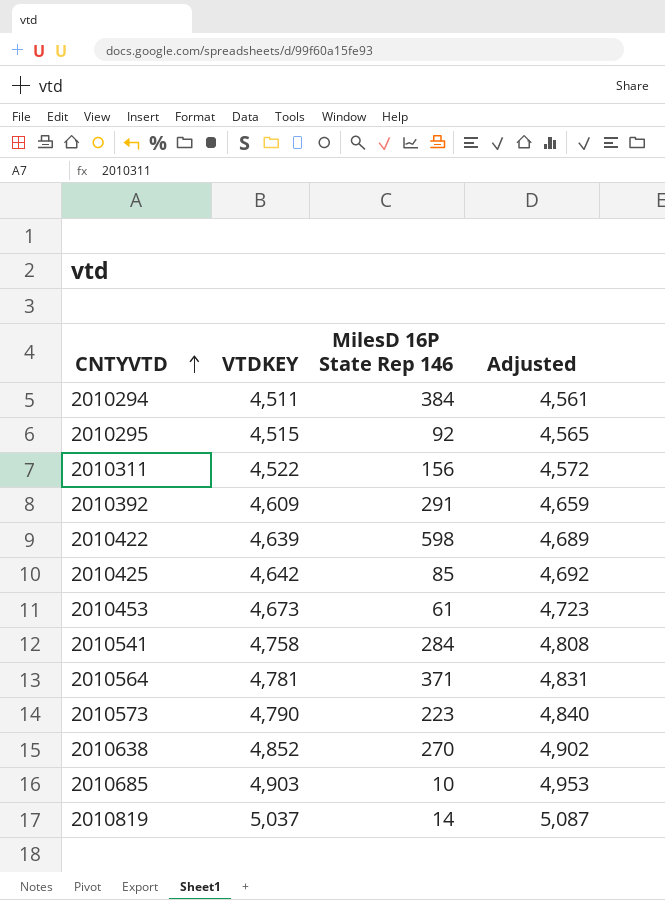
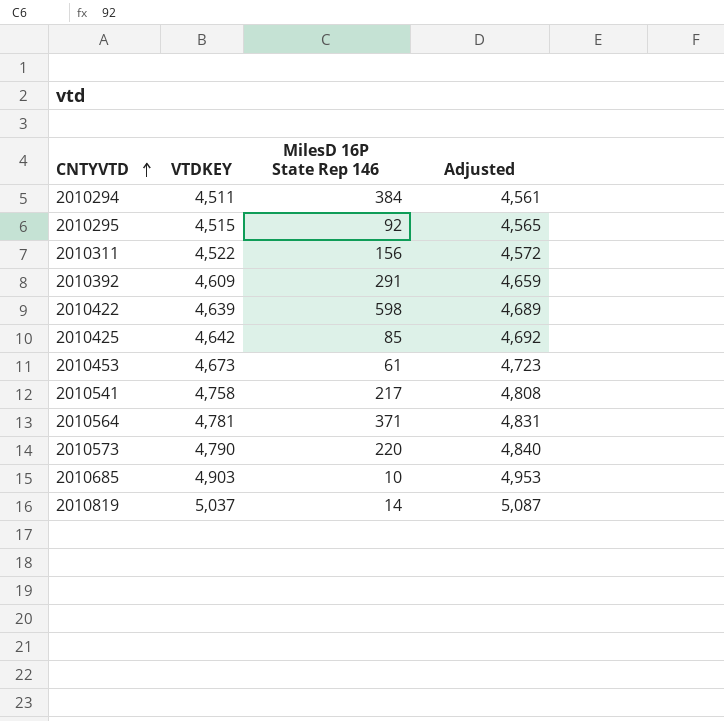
row 2010638: 4,852 | 270 | 4,902 -> none
2010541 | MilesD 16P State Rep 146: 284 -> 217
2010573 | MilesD 16P State Rep 146: 223 -> 220

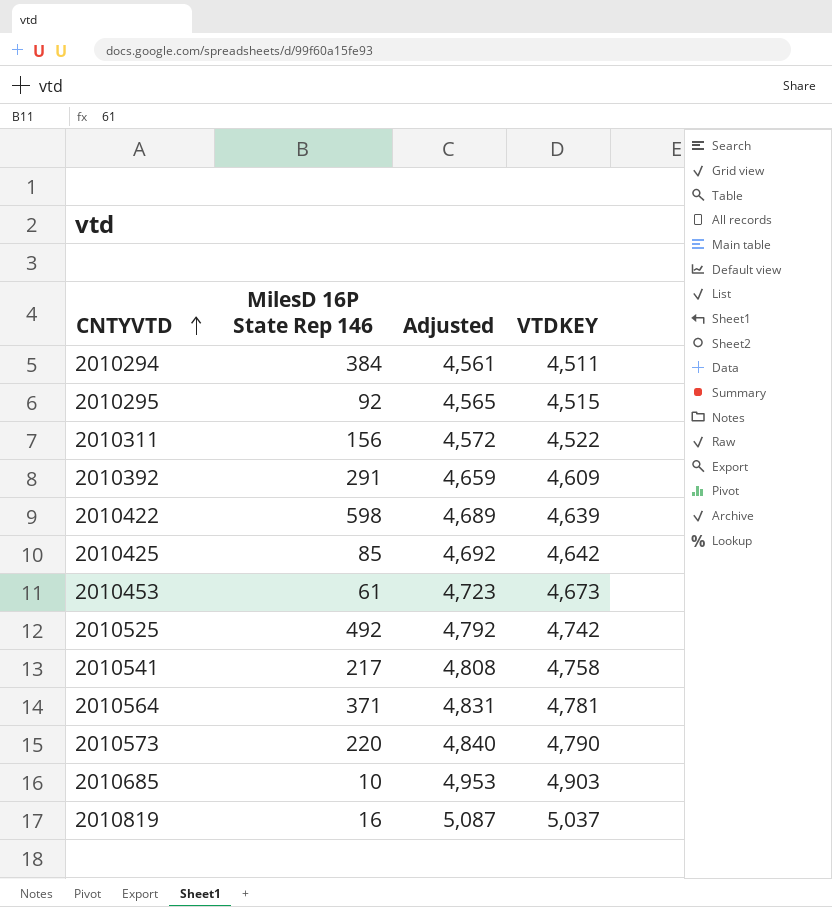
column VTDKEY | position: 2 -> 4
row 2010525: none -> 492 | 4,792 | 4,742
2010819 | MilesD 16P State Rep 146: 14 -> 16

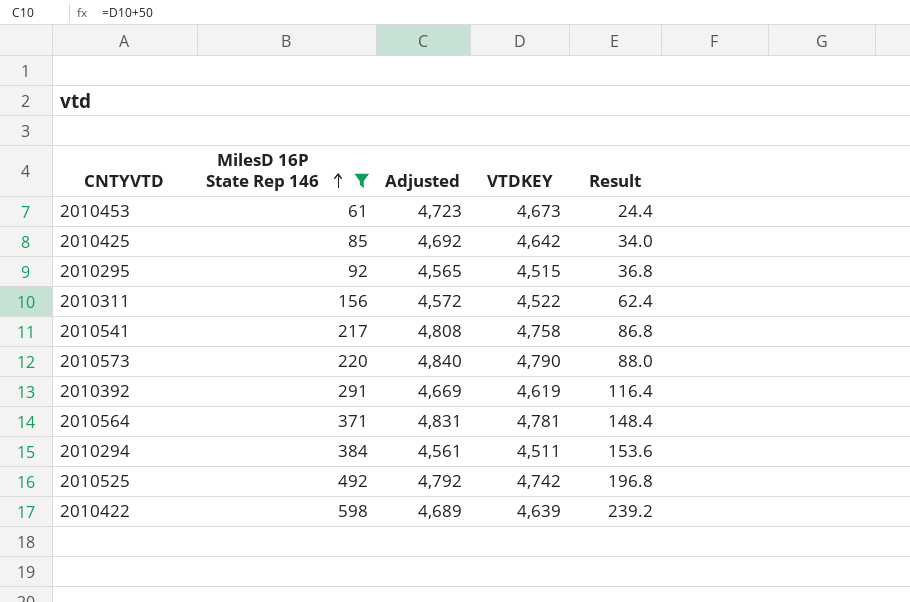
filter: none -> MilesD 16P State Rep 146 >= 61
row order: CNTYVTD ascending -> MilesD 16P State Rep 146 ascending
column Result | formula: none -> [MilesD 16P State Rep 146] * 0.4
2010392 | Adjusted: 4,659 -> 4,669
2010392 | VTDKEY: 4,609 -> 4,619

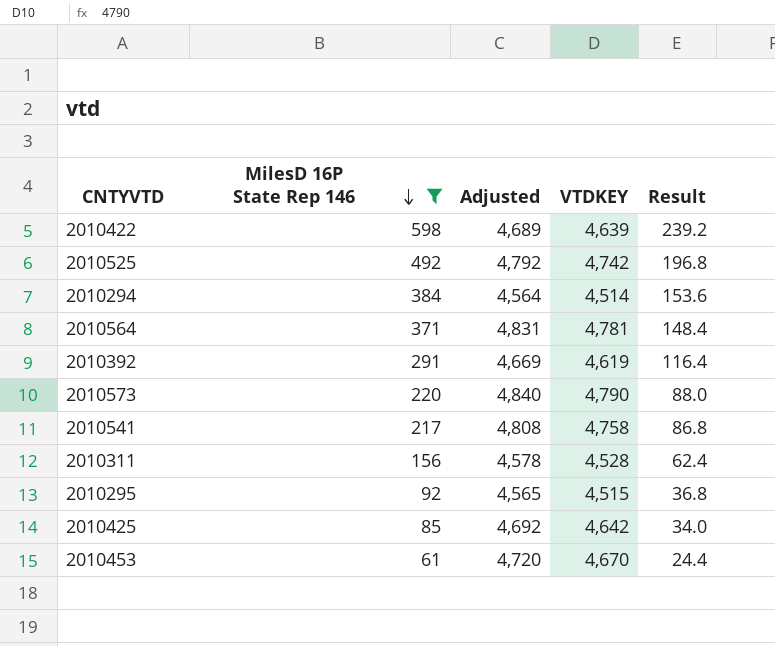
row order: MilesD 16P State Rep 146 ascending -> MilesD 16P State Rep 146 descending
2010294 | Adjusted: 4,561 -> 4,564
2010294 | VTDKEY: 4,511 -> 4,514
2010311 | Adjusted: 4,572 -> 4,578
2010311 | VTDKEY: 4,522 -> 4,528
2010453 | Adjusted: 4,723 -> 4,720
2010453 | VTDKEY: 4,673 -> 4,670

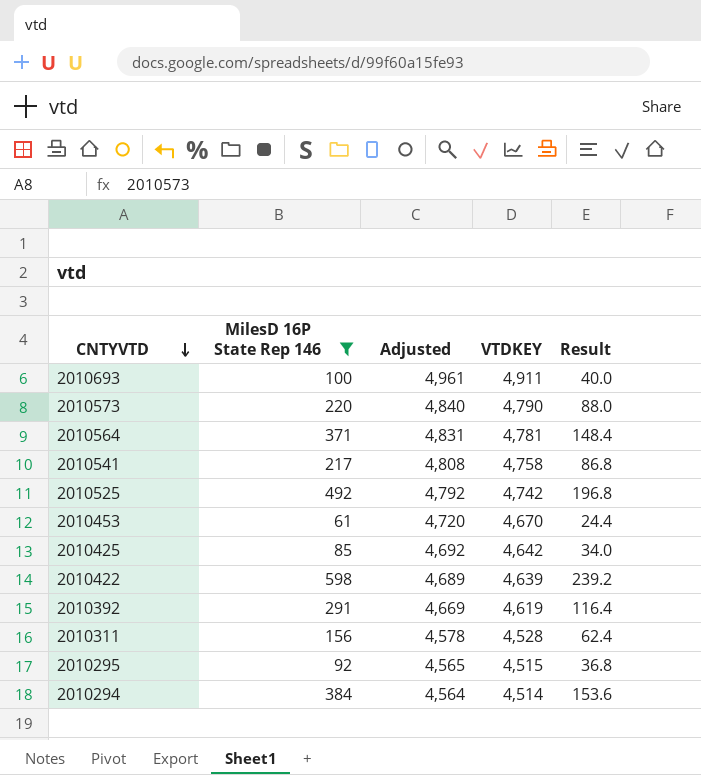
row order: MilesD 16P State Rep 146 descending -> CNTYVTD descending
row 2010693: none -> 100 | 4,961 | 4,911 | 40.0

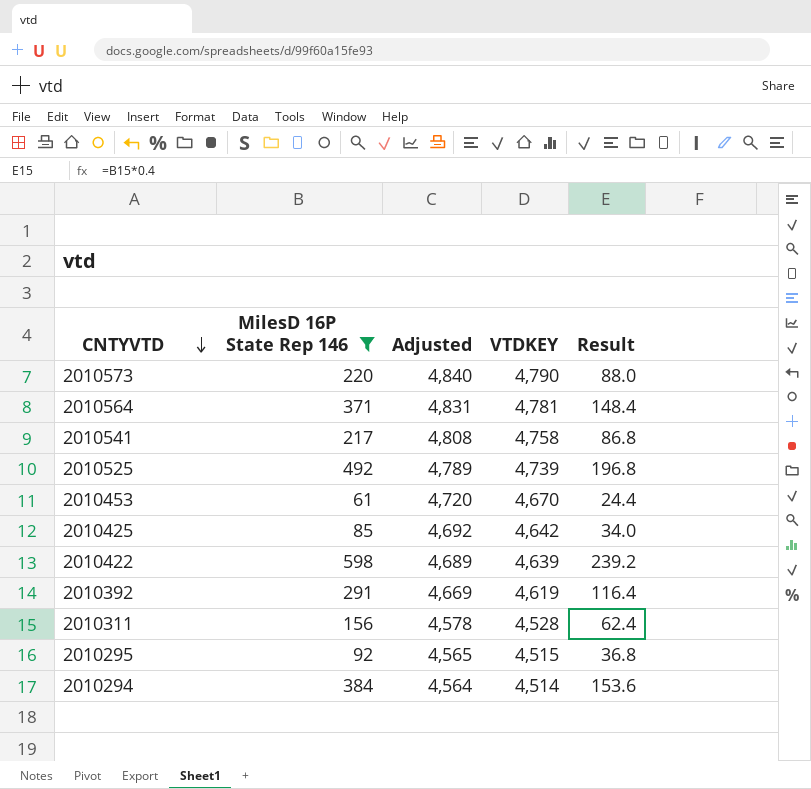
row 2010693: 100 | 4,961 | 4,911 | 40.0 -> none
2010525 | Adjusted: 4,792 -> 4,789
2010525 | VTDKEY: 4,742 -> 4,739

